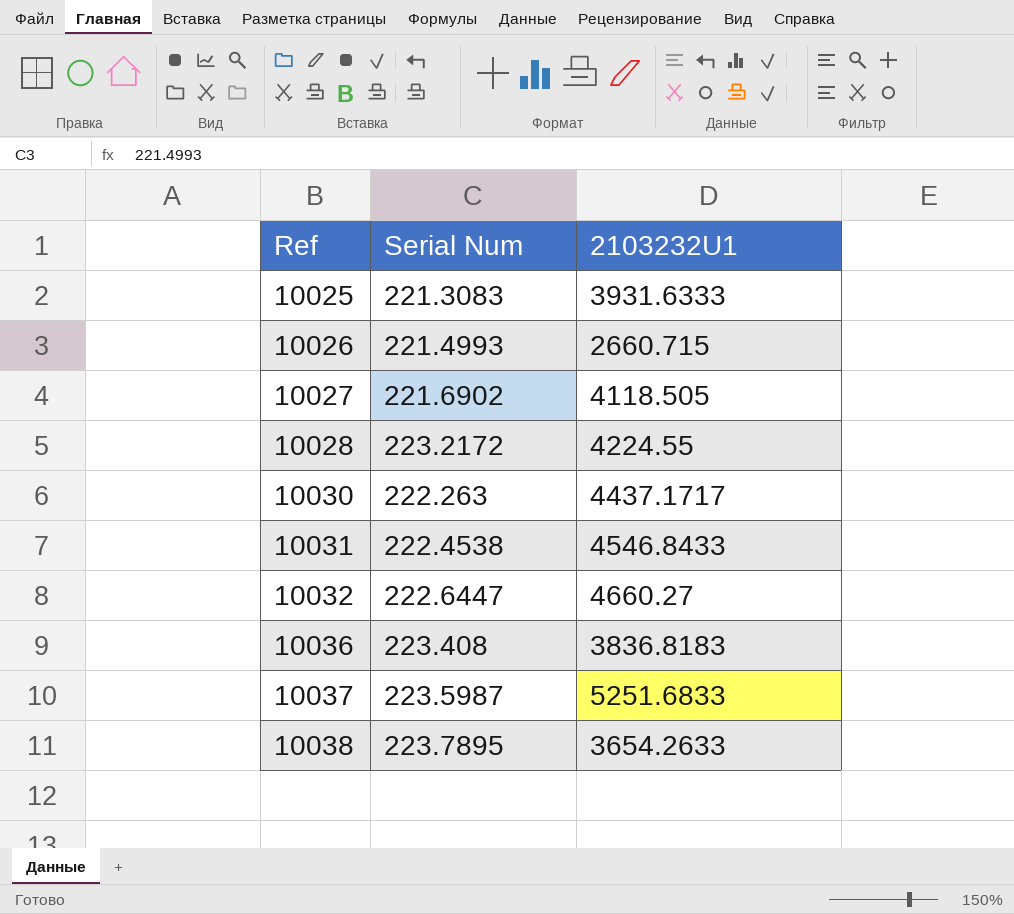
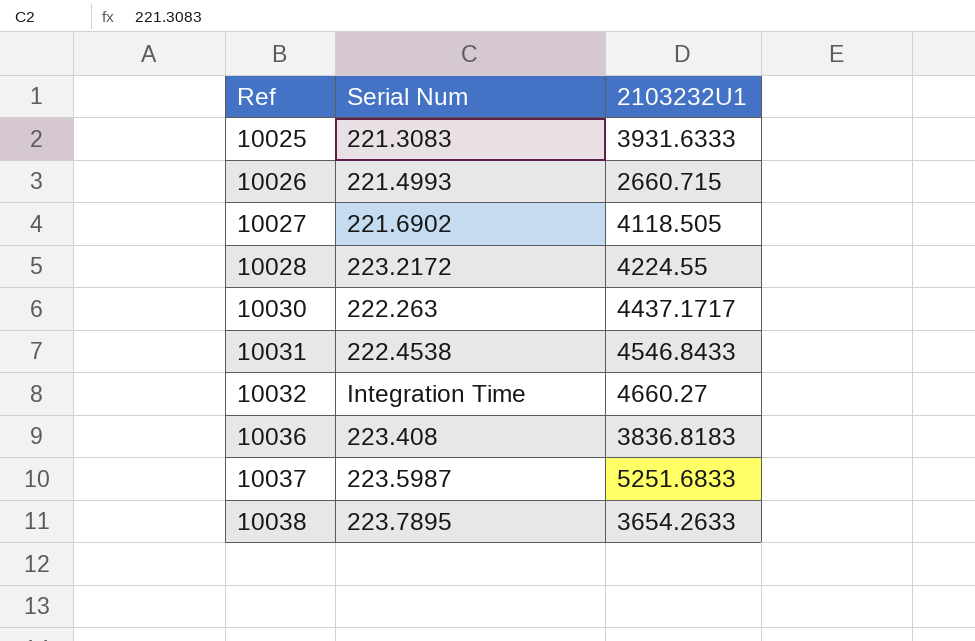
10032 | Serial Num: 222.6447 -> Integration Time

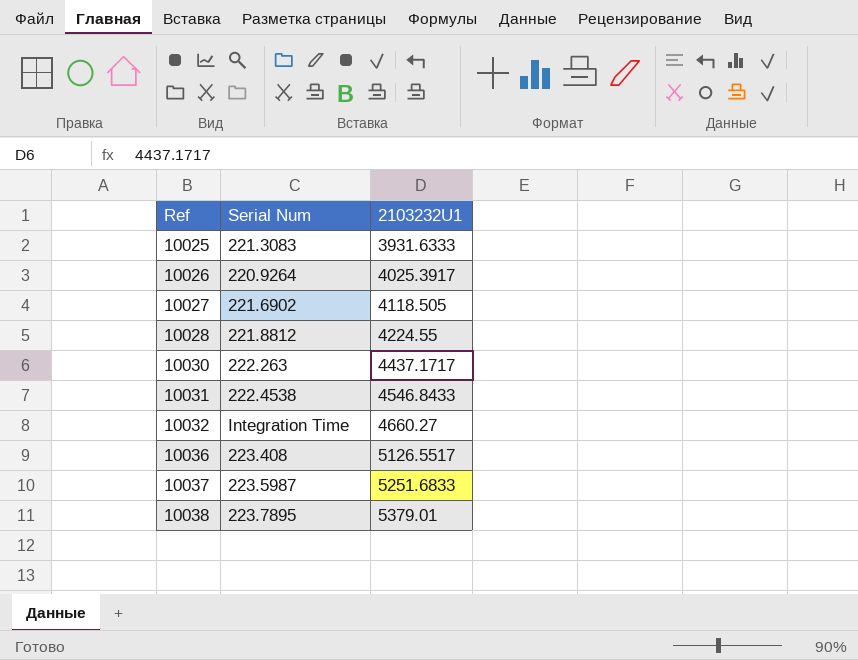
10026 | Serial Num: 221.4993 -> 220.9264
10026 | 2103232U1: 2660.715 -> 4025.3917
10028 | Serial Num: 223.2172 -> 221.8812
10036 | 2103232U1: 3836.8183 -> 5126.5517
10038 | 2103232U1: 3654.2633 -> 5379.01

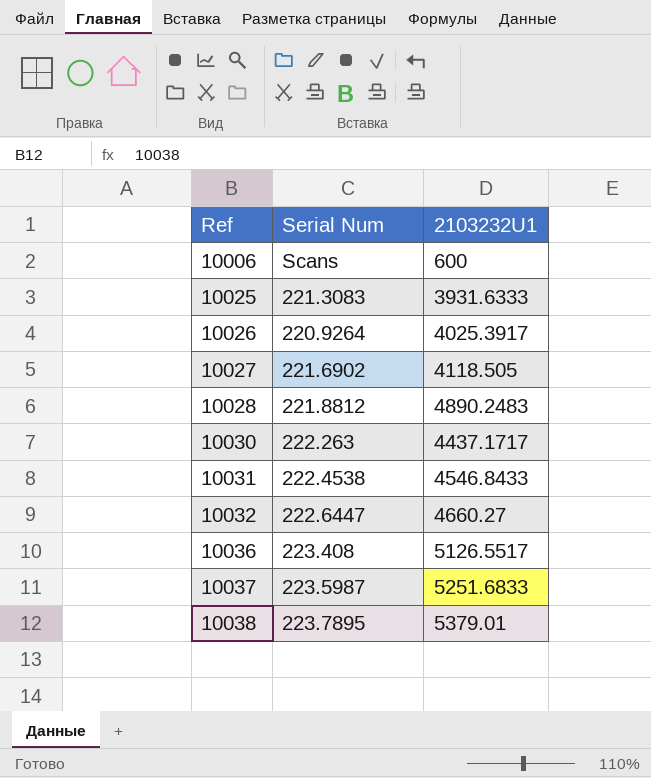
row 10006: none -> Scans | 600
10028 | 2103232U1: 4224.55 -> 4890.2483
10032 | Serial Num: Integration Time -> 222.6447

